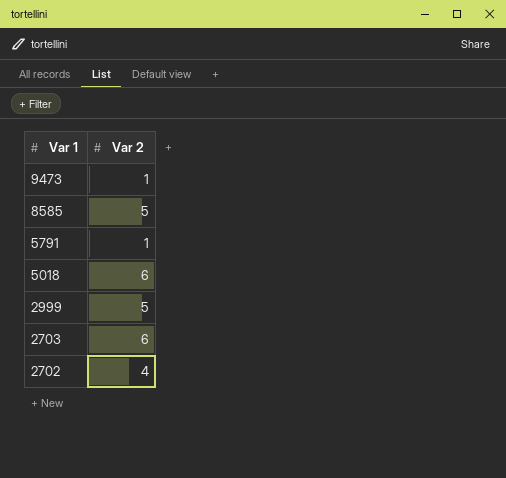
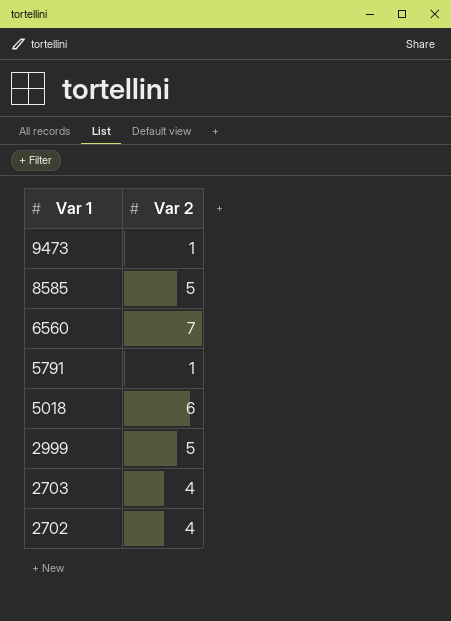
row 6560: none -> 7
2703 | Var 2: 6 -> 4

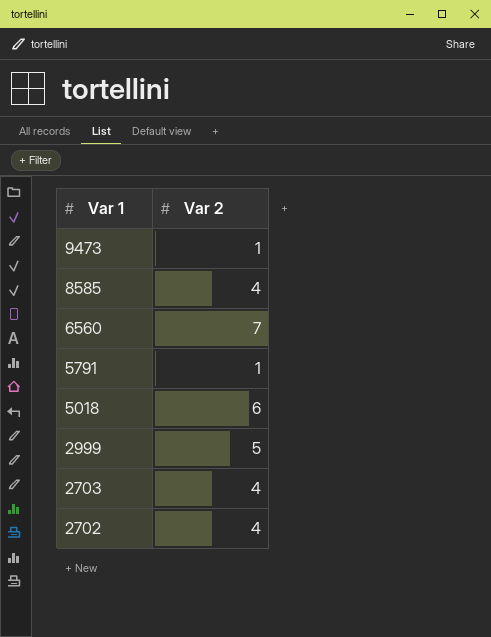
8585 | Var 2: 5 -> 4

